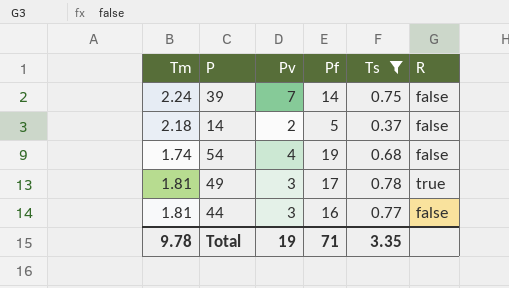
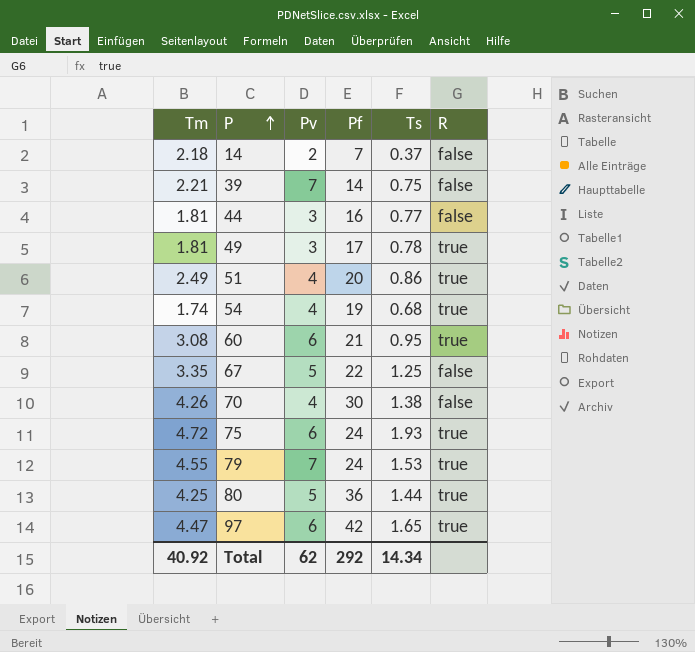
filter: Ts <= 0.78 -> none
row order: none -> P ascending
14 | Pf: 5 -> 7
39 | Tm: 2.24 -> 2.21
54 | R: false -> true
Total | Tm: 9.78 -> 40.92
Total | Pv: 19 -> 62
Total | Pf: 71 -> 292
Total | Ts: 3.35 -> 14.34

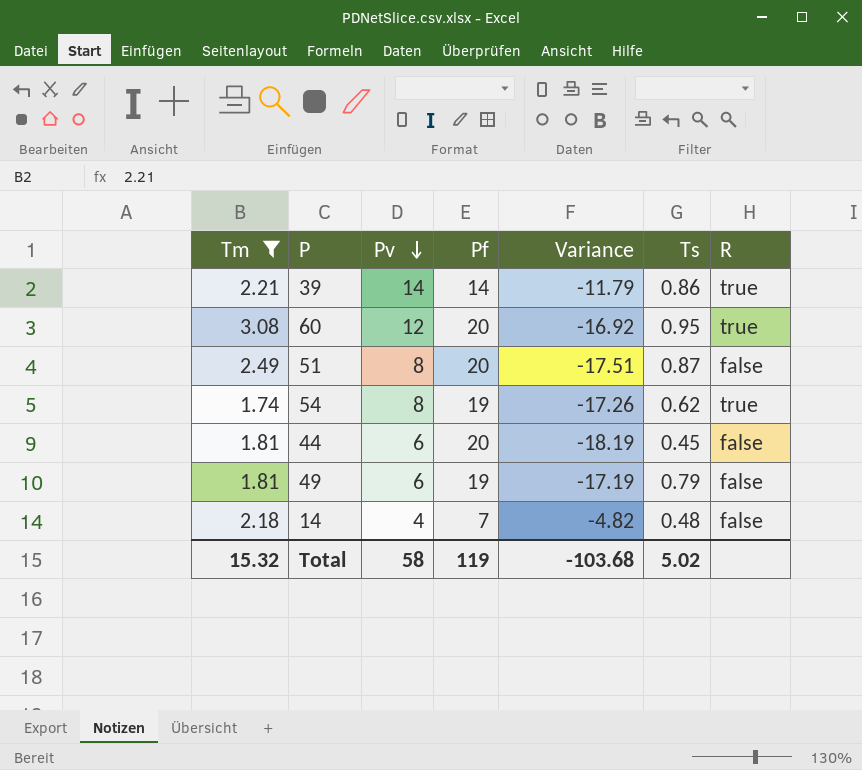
filter: none -> Tm <= 3.08
row order: P ascending -> Pv descending
column Variance | formula: none -> [Tm] - [Pf]
39 | Pv: 7 -> 14
39 | Ts: 0.75 -> 0.86
39 | R: false -> true
60 | Pv: 6 -> 12
60 | Pf: 21 -> 20
51 | Pv: 4 -> 8
51 | Ts: 0.86 -> 0.87
51 | R: true -> false
54 | Pv: 4 -> 8
54 | Ts: 0.68 -> 0.62
44 | Pv: 3 -> 6
44 | Pf: 16 -> 20
44 | Ts: 0.77 -> 0.45
49 | Pv: 3 -> 6
49 | Pf: 17 -> 19
49 | Ts: 0.78 -> 0.79
49 | R: true -> false
14 | Pv: 2 -> 4
14 | Ts: 0.37 -> 0.48
Total | Tm: 40.92 -> 15.32
Total | Pv: 62 -> 58
Total | Pf: 292 -> 119
Total | Ts: 14.34 -> 5.02

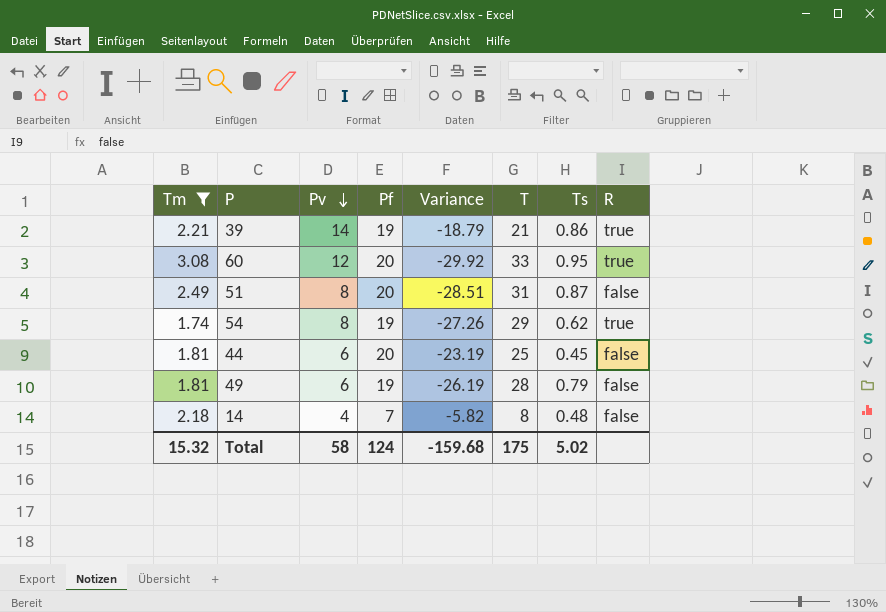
column Variance | formula: [Tm] - [Pf] -> [Tm] - [T]
column T | position: none -> 6
39 | Pf: 14 -> 19
Total | Pf: 119 -> 124
Total | Variance: -103.68 -> -159.68

